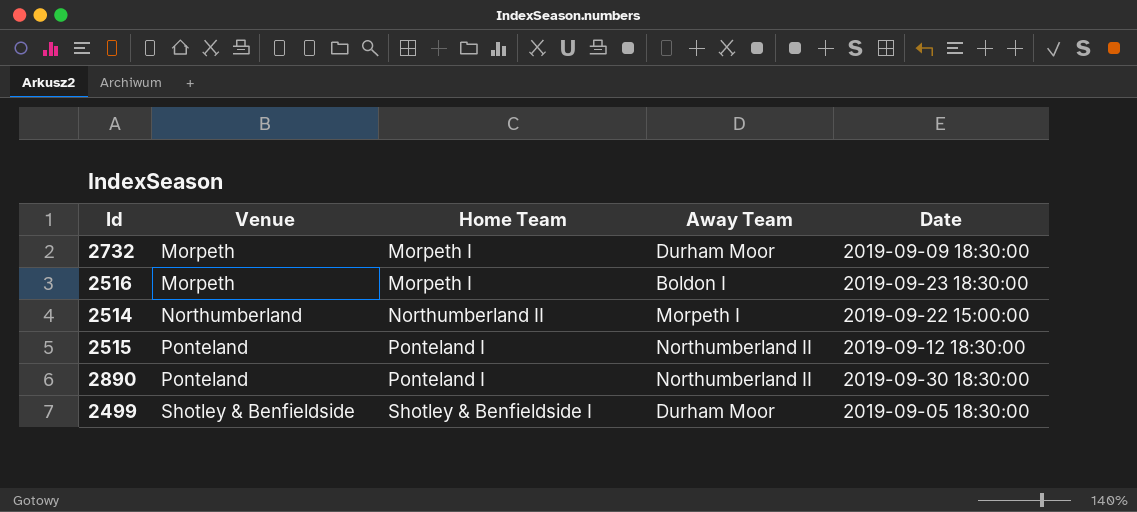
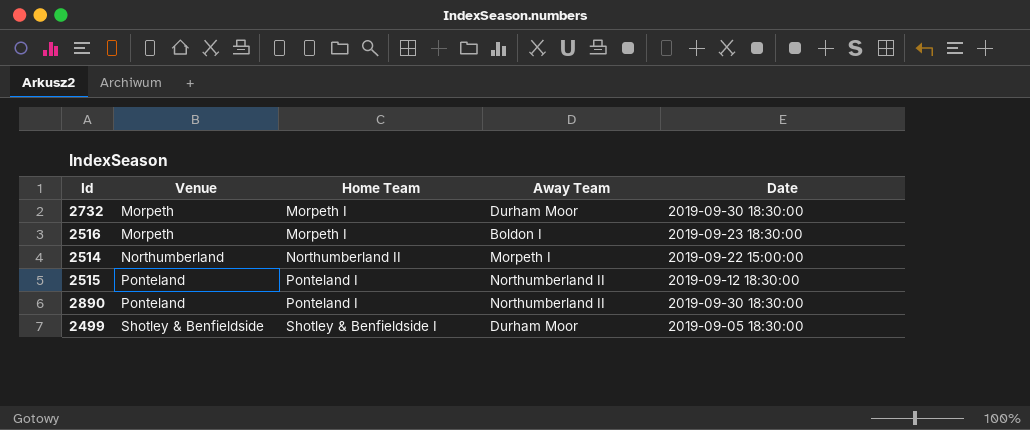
2732 | Date: 2019-09-09 18:30:00 -> 2019-09-30 18:30:00

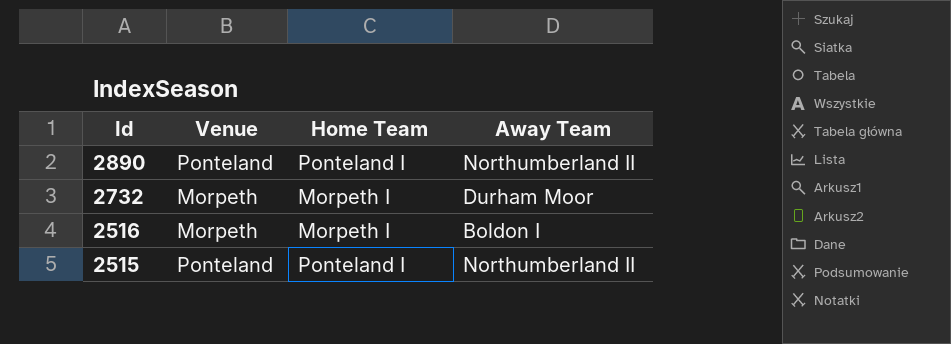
row order: Venue ascending -> Id descending
column Date | position: 5 -> none
row 2514: Northumberland | Northumberland II | Morpeth I | 2019-09-22 15:00:00 -> none
row 2499: Shotley & Benfieldside | Shotley & Benfieldside I | Durham Moor | 2019-09-05 18:30:00 -> none

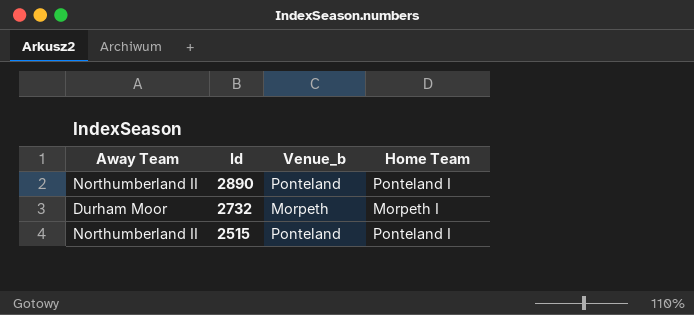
column Away Team | position: 4 -> 1
column name: Venue -> Venue_b
row 2516: Morpeth | Morpeth I | Boldon I -> none

